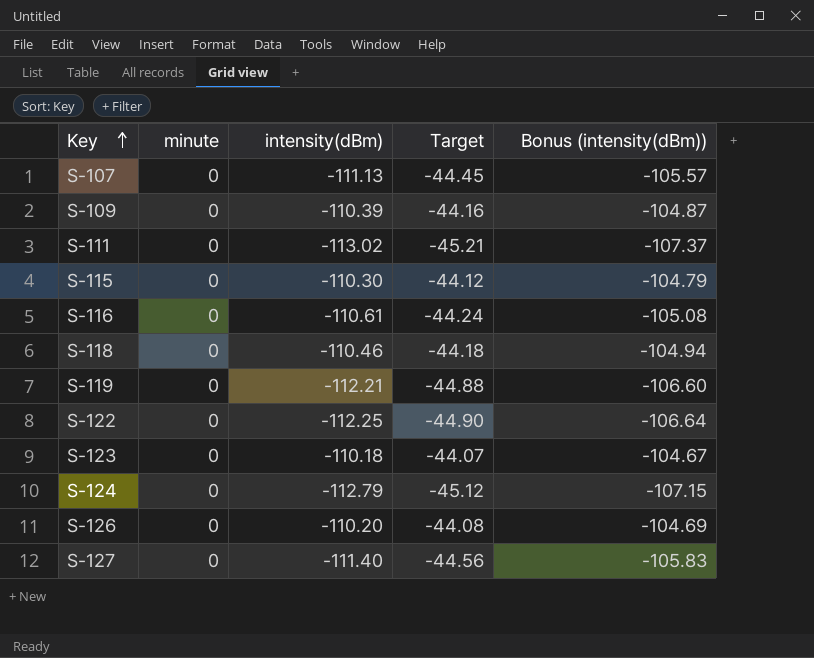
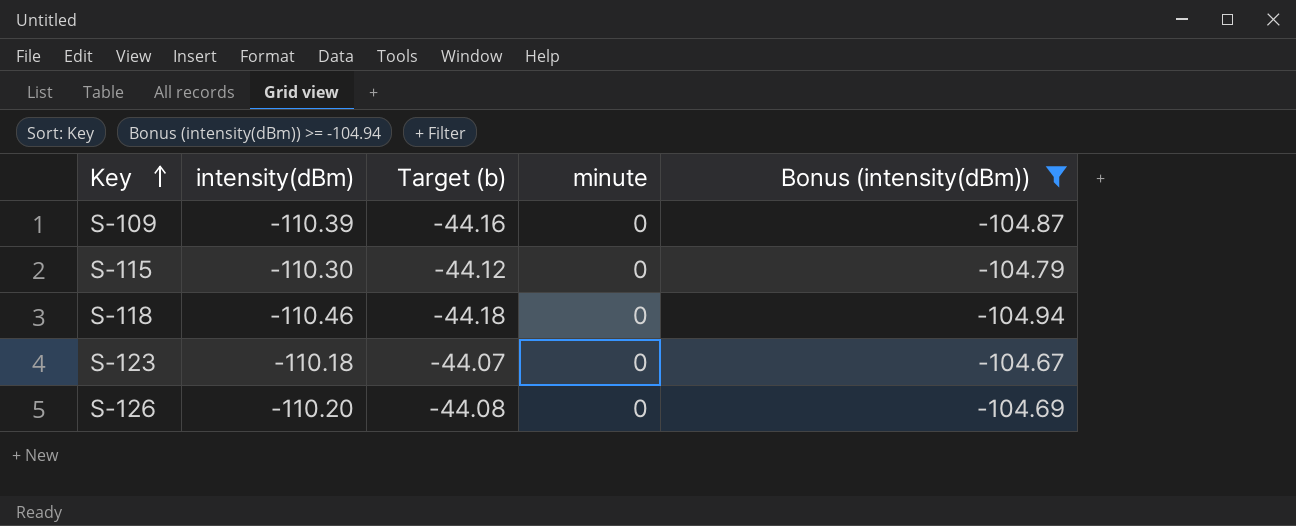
filter: none -> Bonus (intensity(dBm)) >= -104.94
column name: Target -> Target (b)
column minute | position: 2 -> 4

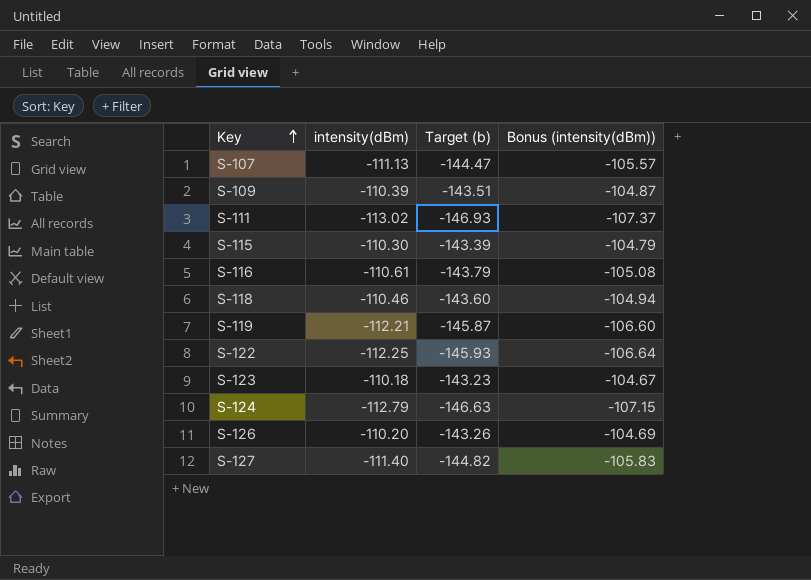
filter: Bonus (intensity(dBm)) >= -104.94 -> none
column minute | position: 4 -> none
column Target (b) | formula: [intensity(dBm)] * 0.4 -> [intensity(dBm)] * 1.3

